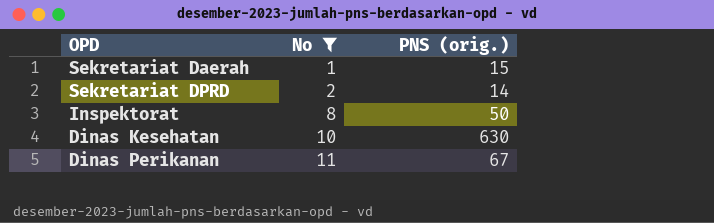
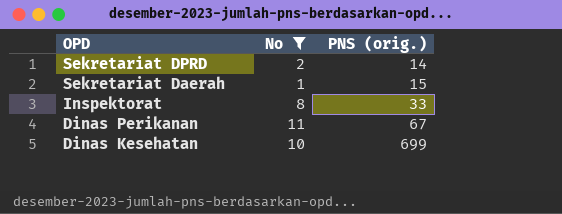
row order: No ascending -> OPD descending
Inspektorat | PNS (orig.): 50 -> 33
Dinas Kesehatan | PNS (orig.): 630 -> 699

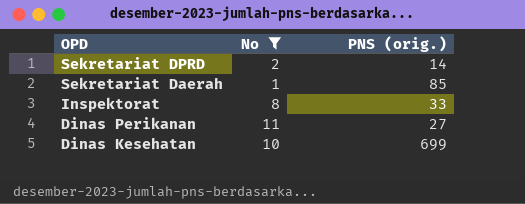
Sekretariat Daerah | PNS (orig.): 15 -> 85
Dinas Perikanan | PNS (orig.): 67 -> 27

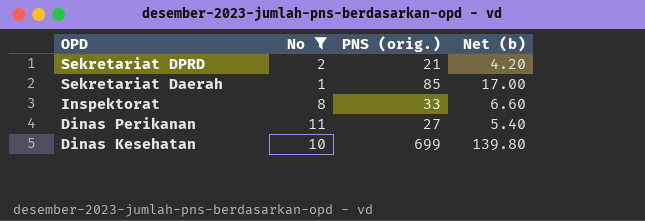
column Net (b) | formula: none -> [PNS (orig.)] * 0.2
Sekretariat DPRD | PNS (orig.): 14 -> 21

